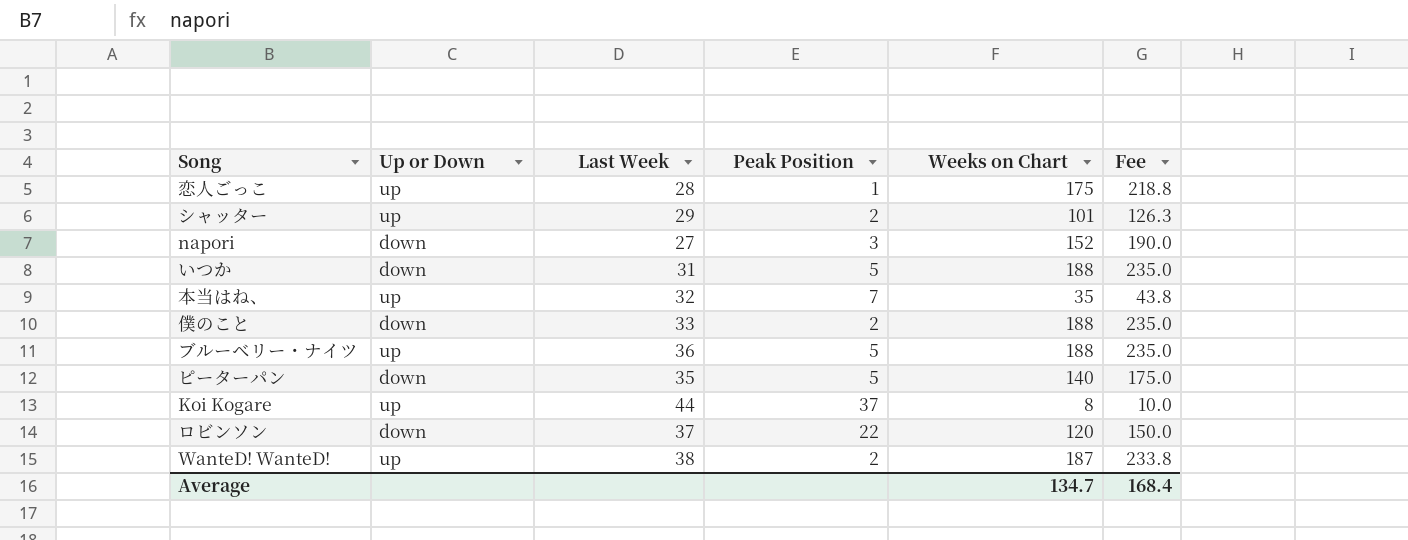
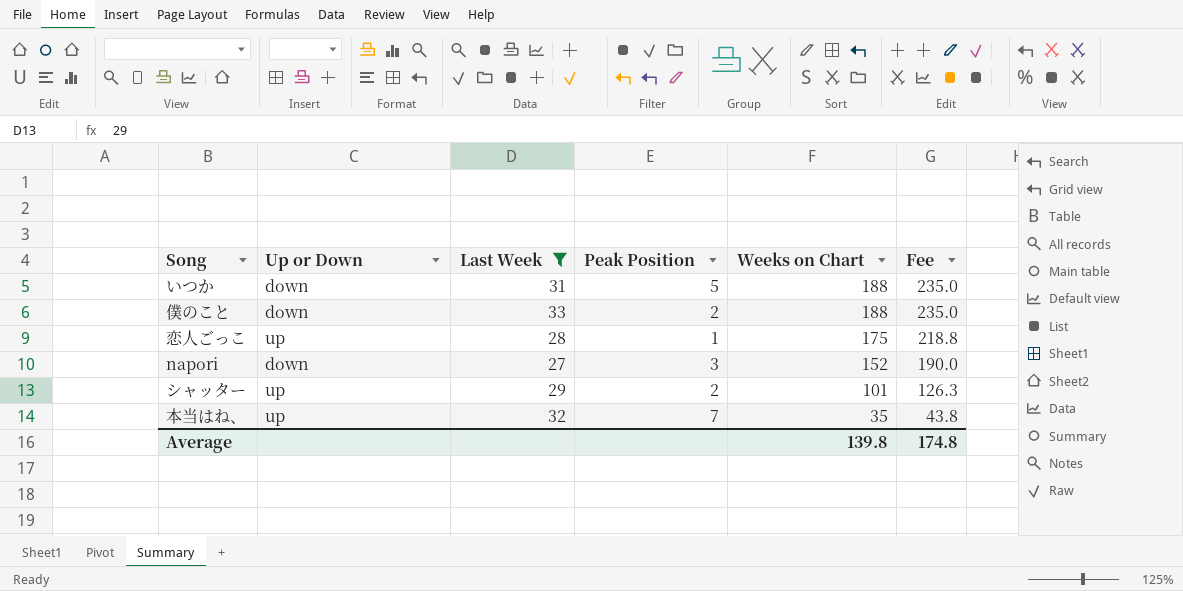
filter: none -> Last Week <= 33
row order: none -> Weeks on Chart descending
Average | Weeks on Chart: 134.7 -> 139.8
Average | Fee: 168.4 -> 174.8

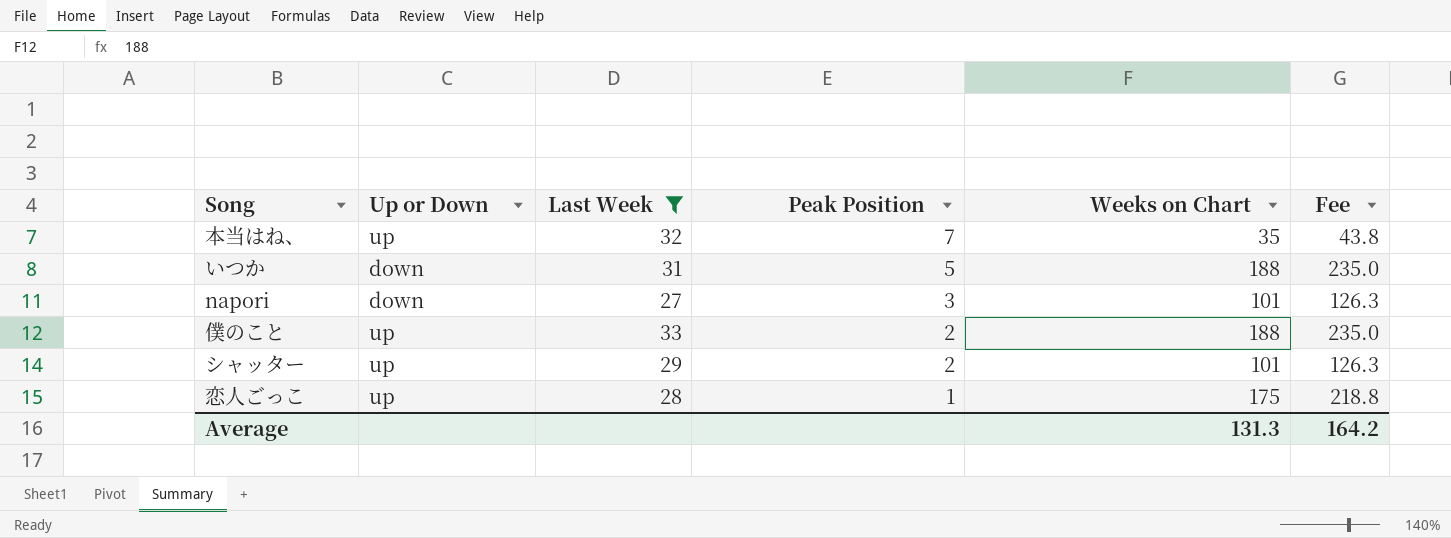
row order: Weeks on Chart descending -> Peak Position descending
napori | Weeks on Chart: 152 -> 101
napori | Fee: 190.0 -> 126.3
僕のこと | Up or Down: down -> up
Average | Weeks on Chart: 139.8 -> 131.3
Average | Fee: 174.8 -> 164.2

